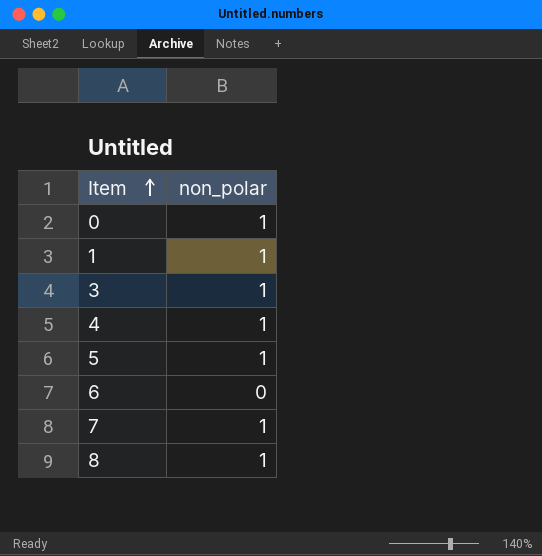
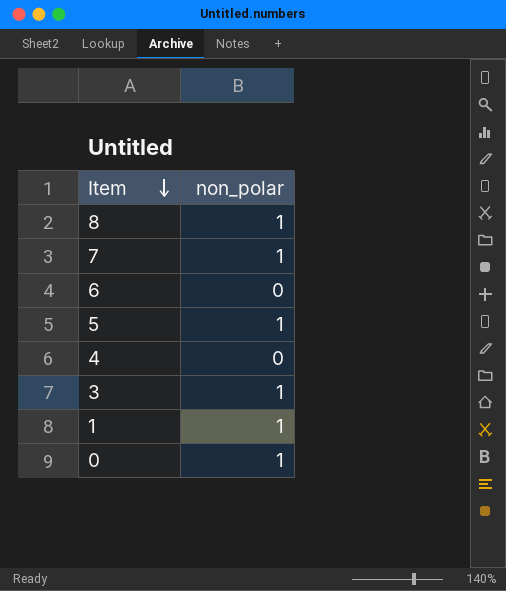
row order: Item ascending -> Item descending
4 | non_polar: 1 -> 0

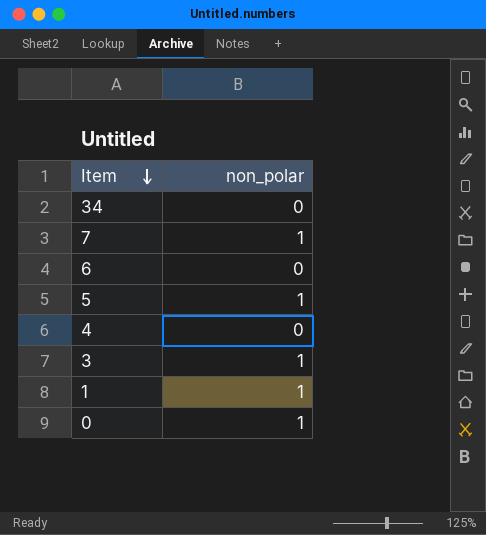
row 8: 1 -> none
row 34: none -> 0

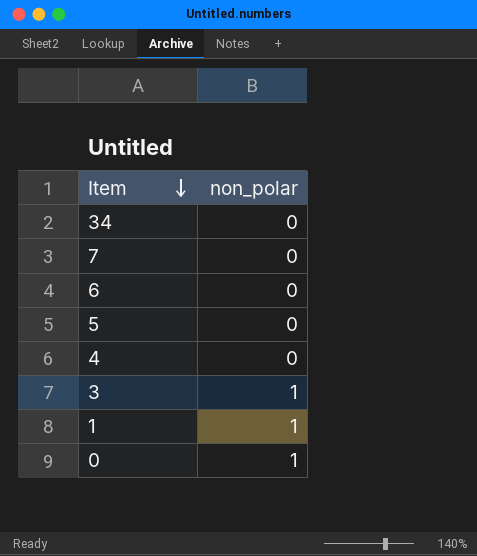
7 | non_polar: 1 -> 0
5 | non_polar: 1 -> 0

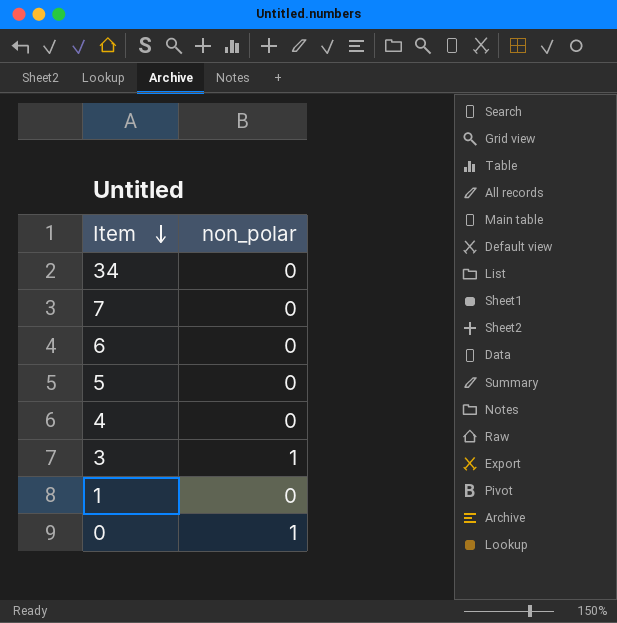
1 | non_polar: 1 -> 0

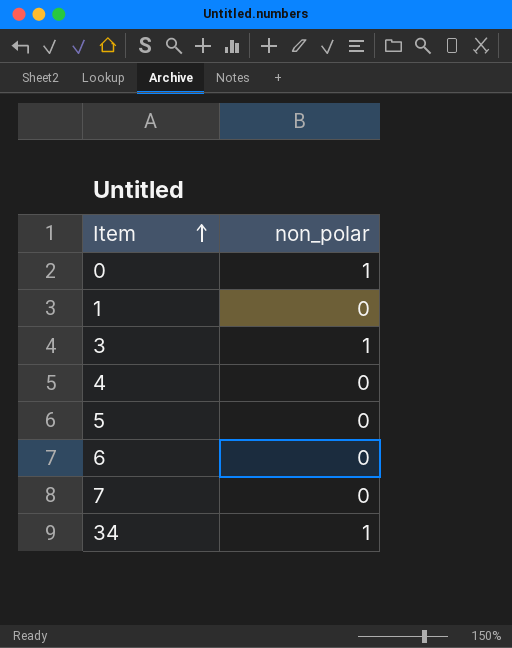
row order: Item descending -> Item ascending
34 | non_polar: 0 -> 1

